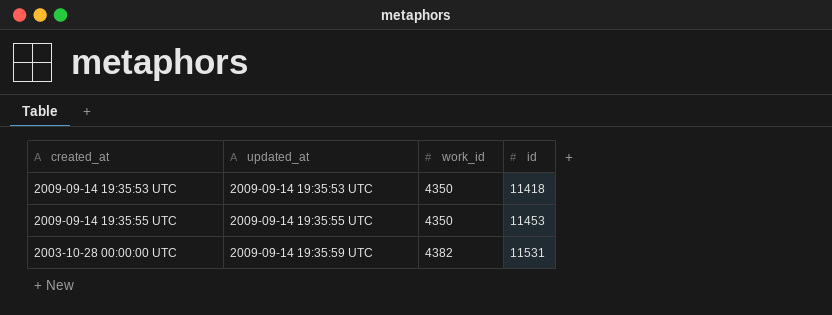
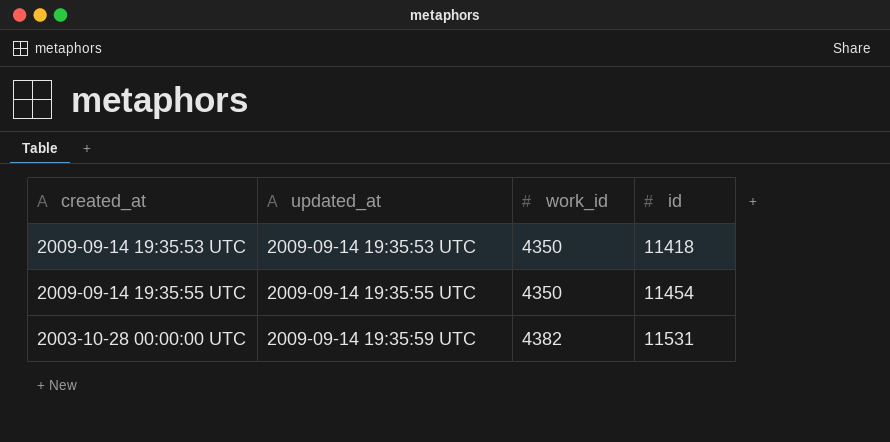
2009-09-14 19:35:55 UTC | id: 11453 -> 11454

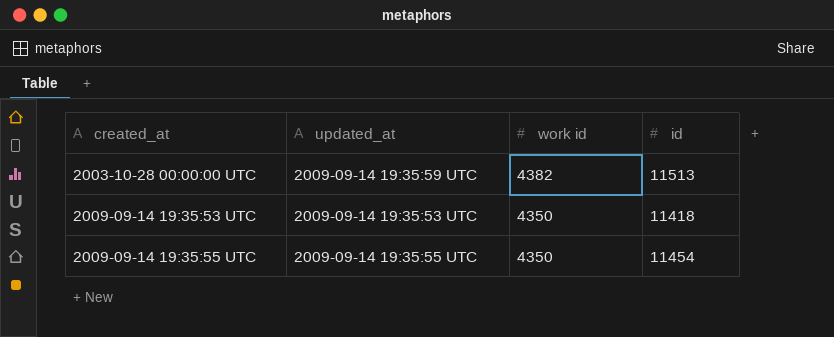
row order: updated_at ascending -> created_at ascending
column name: work_id -> work id
2003-10-28 00:00:00 UTC | id: 11531 -> 11513

